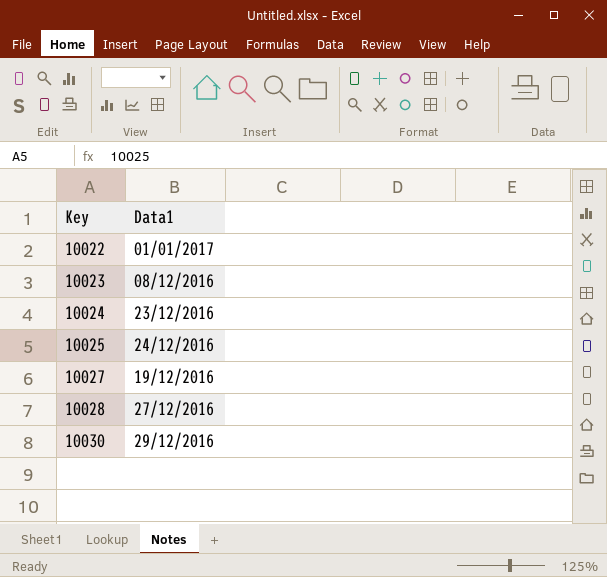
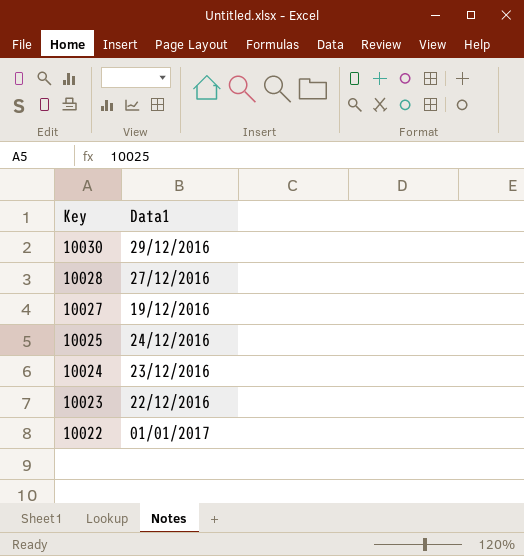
row order: Key ascending -> Key descending
10023 | Data1: 08/12/2016 -> 22/12/2016

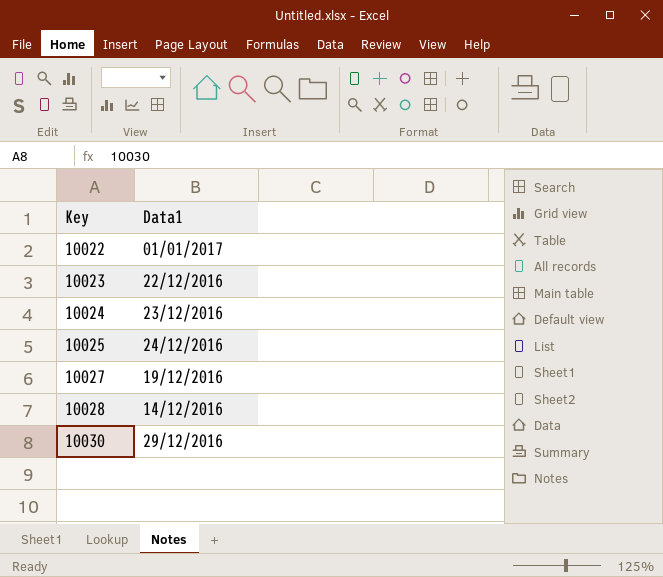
row order: Key descending -> Key ascending
10028 | Data1: 27/12/2016 -> 14/12/2016

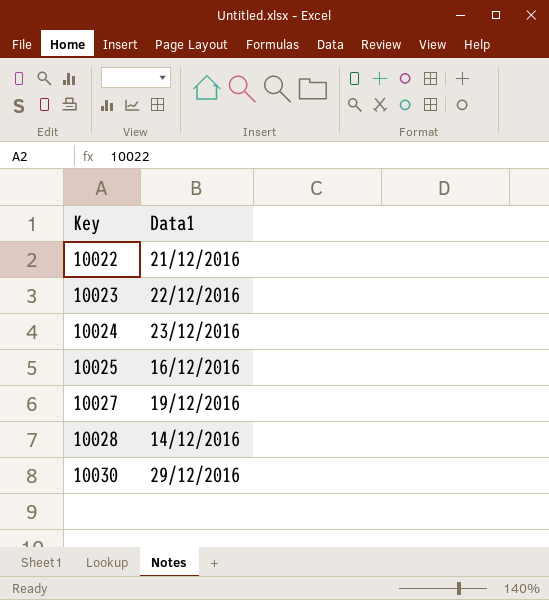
10022 | Data1: 01/01/2017 -> 21/12/2016
10025 | Data1: 24/12/2016 -> 16/12/2016

